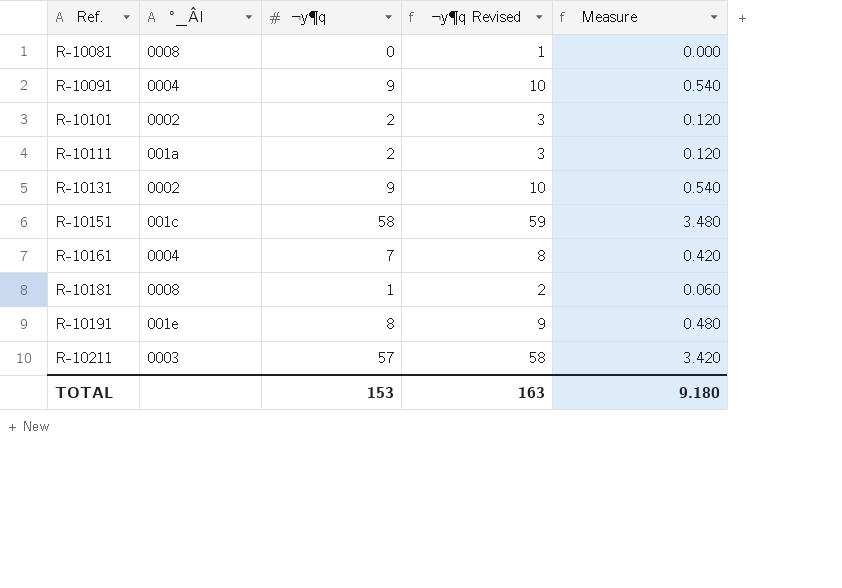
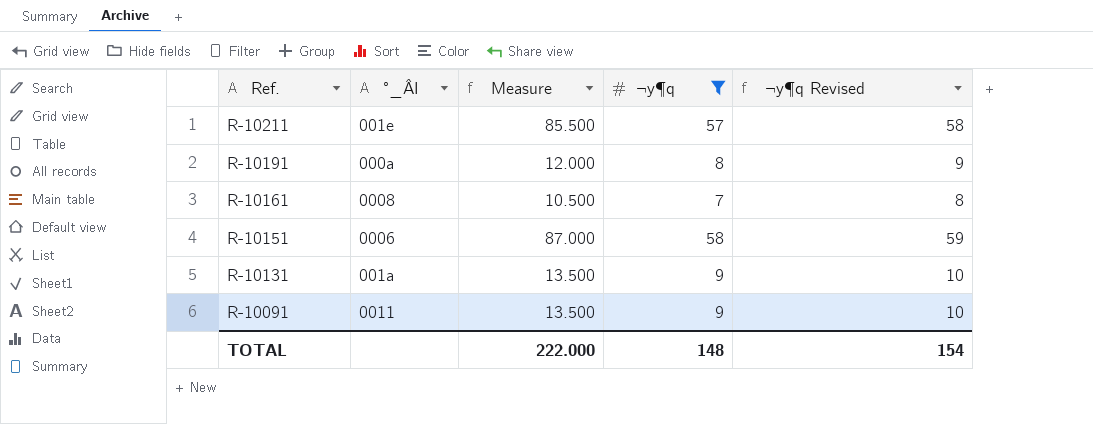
filter: none -> ¬y¶q >= 7
row order: Ref. ascending -> Ref. descending
column Measure | formula: [¬y¶q] * 0.06 -> [¬y¶q] * 1.5
column Measure | position: 5 -> 3
R-10211 | °_ÂI: 0003 -> 001e
R-10191 | °_ÂI: 001e -> 000a
R-10161 | °_ÂI: 0004 -> 0008
R-10151 | °_ÂI: 001c -> 0006
R-10131 | °_ÂI: 0002 -> 001a
R-10091 | °_ÂI: 0004 -> 0011
TOTAL | Measure: 9.180 -> 222.000
TOTAL | ¬y¶q: 153 -> 148
TOTAL | ¬y¶q Revised: 163 -> 154

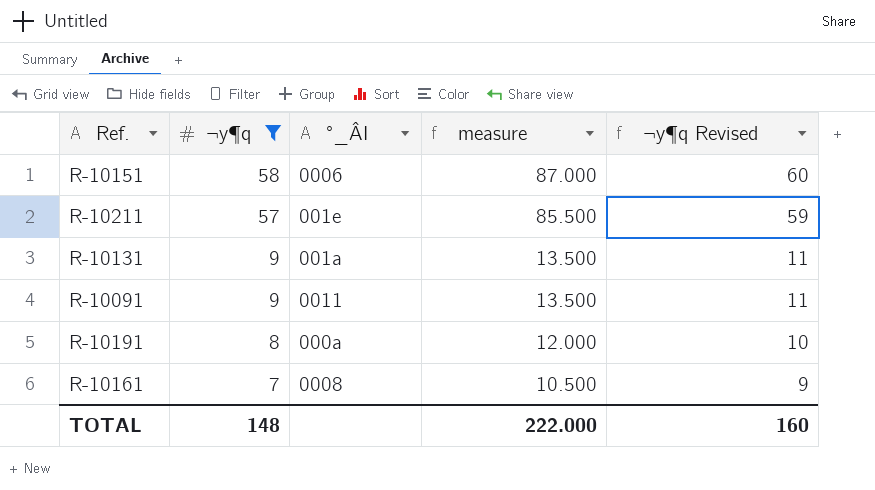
row order: Ref. descending -> ¬y¶q descending
column ¬y¶q | position: 4 -> 2
column name: Measure -> measure
column ¬y¶q Revised | formula: [¬y¶q] + 1 -> [¬y¶q] + 2
TOTAL | ¬y¶q Revised: 154 -> 160

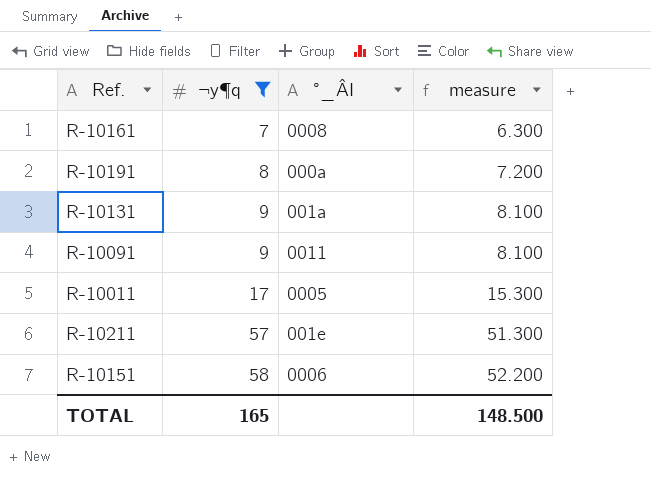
row order: ¬y¶q descending -> ¬y¶q ascending
column ¬y¶q Revised | formula: [¬y¶q] + 2 -> none
column measure | formula: [¬y¶q] * 1.5 -> [¬y¶q] * 0.9
row R-10011: none -> 17 | 0005 | 15.300
TOTAL | ¬y¶q: 148 -> 165
TOTAL | measure: 222.000 -> 148.500

